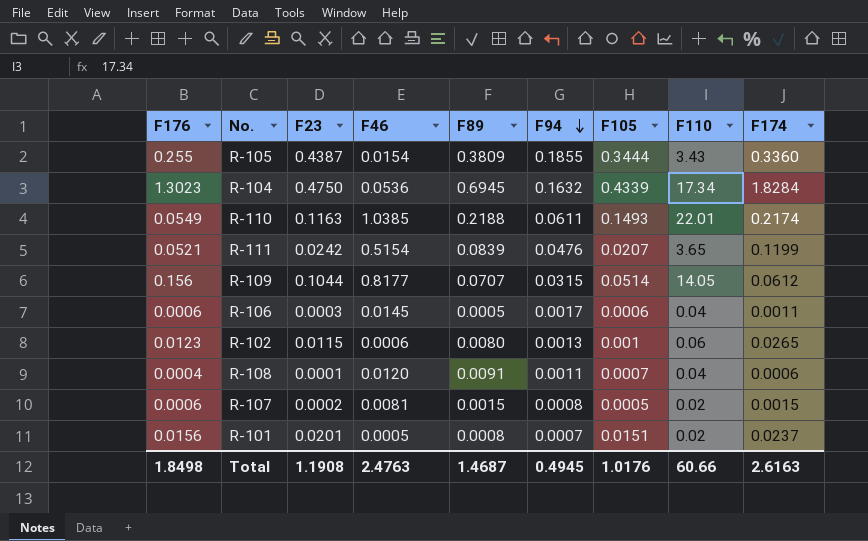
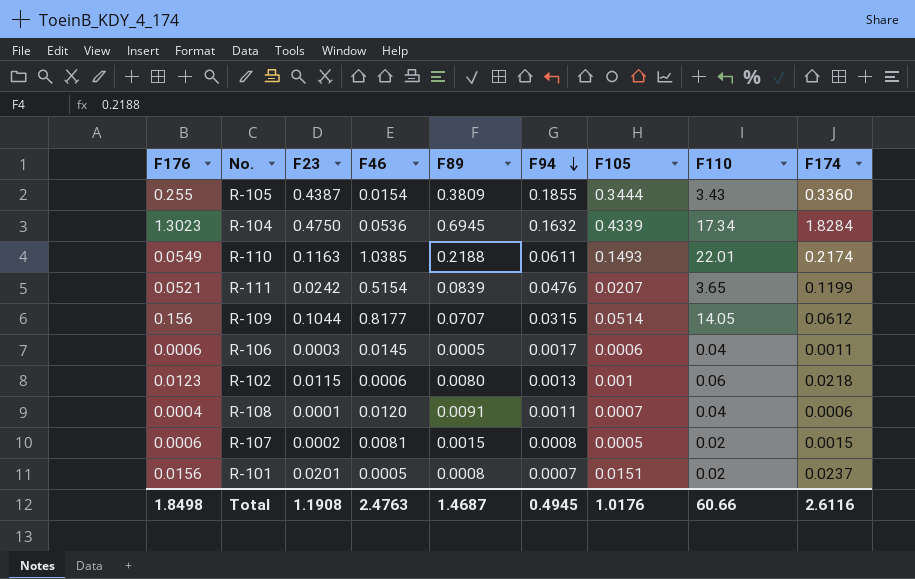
R-102 | F174: 0.0265 -> 0.0218
Total | F174: 2.6163 -> 2.6116

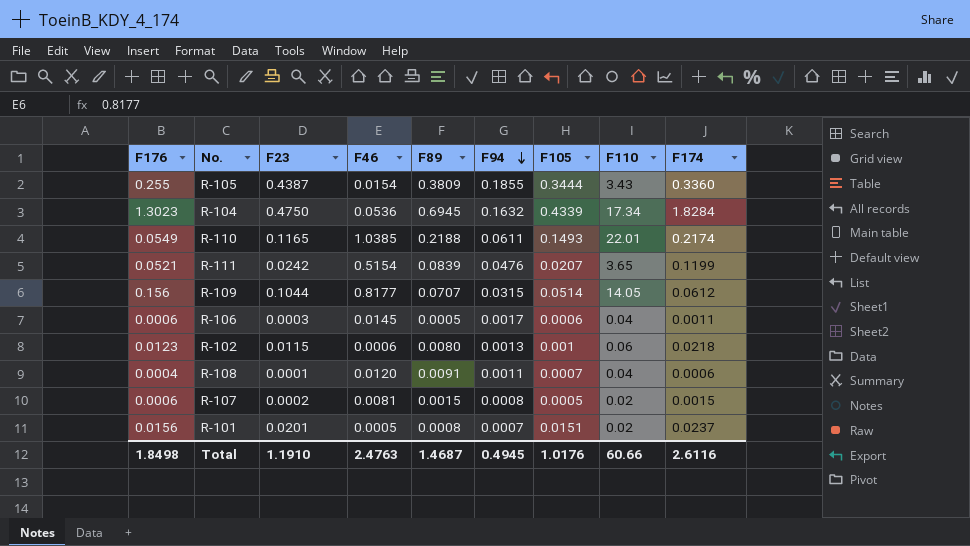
R-110 | F23: 0.1163 -> 0.1165
Total | F23: 1.1908 -> 1.1910

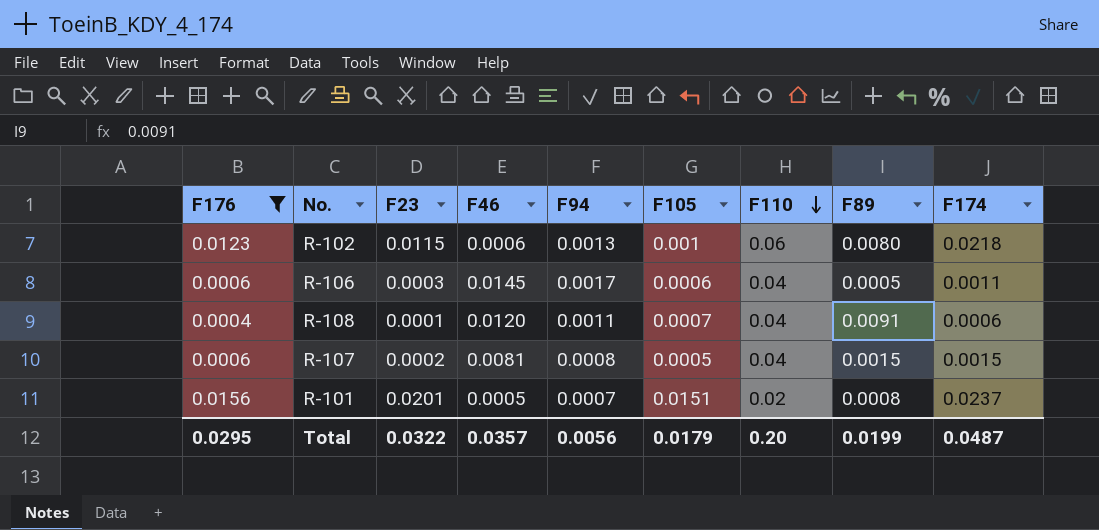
filter: none -> F176 <= 0.0156
row order: F94 descending -> F110 descending
column F89 | position: 5 -> 8
R-107 | F110: 0.02 -> 0.04
Total | F176: 1.8498 -> 0.0295
Total | F23: 1.1910 -> 0.0322
Total | F46: 2.4763 -> 0.0357
Total | F94: 0.4945 -> 0.0056
Total | F105: 1.0176 -> 0.0179
Total | F110: 60.66 -> 0.20
Total | F89: 1.4687 -> 0.0199
Total | F174: 2.6116 -> 0.0487

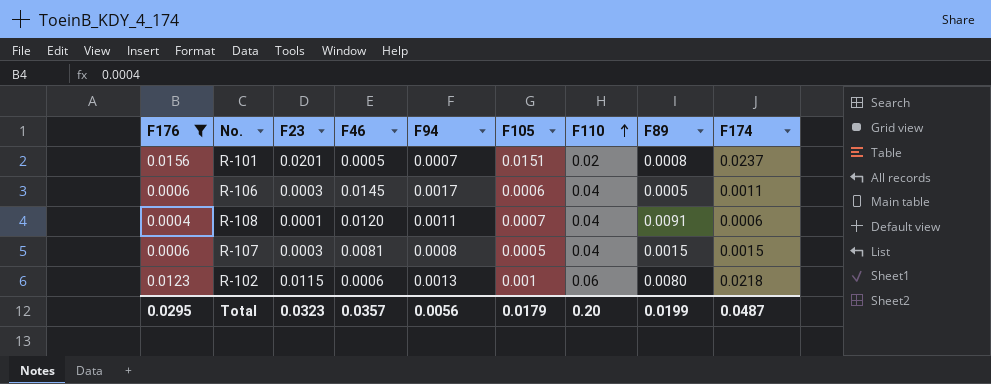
row order: F110 descending -> F110 ascending
R-107 | F23: 0.0002 -> 0.0003
Total | F23: 0.0322 -> 0.0323

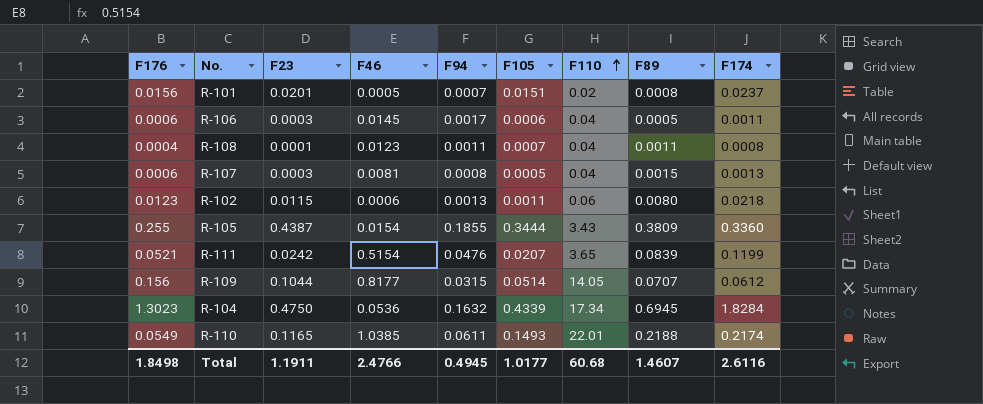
filter: F176 <= 0.0156 -> none
R-108 | F46: 0.0120 -> 0.0123
R-108 | F89: 0.0091 -> 0.0011
R-108 | F174: 0.0006 -> 0.0008
R-107 | F174: 0.0015 -> 0.0013
R-102 | F105: 0.001 -> 0.0011
Total | F176: 0.0295 -> 1.8498
Total | F23: 0.0323 -> 1.1911
Total | F46: 0.0357 -> 2.4766
Total | F94: 0.0056 -> 0.4945
Total | F105: 0.0179 -> 1.0177
Total | F110: 0.20 -> 60.68
Total | F89: 0.0199 -> 1.4607
Total | F174: 0.0487 -> 2.6116

